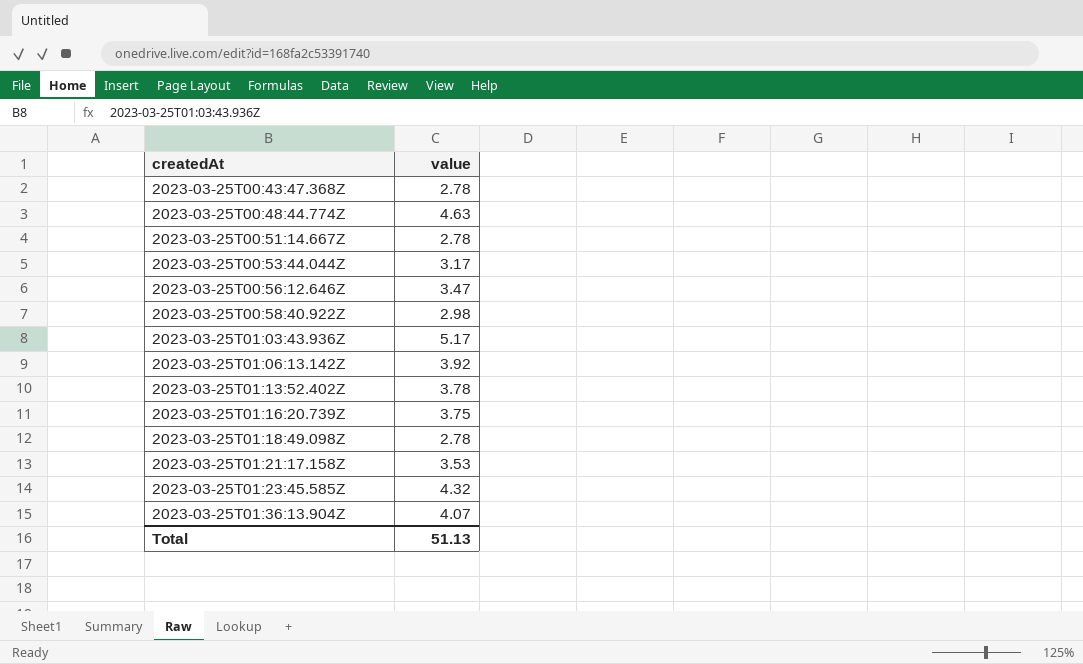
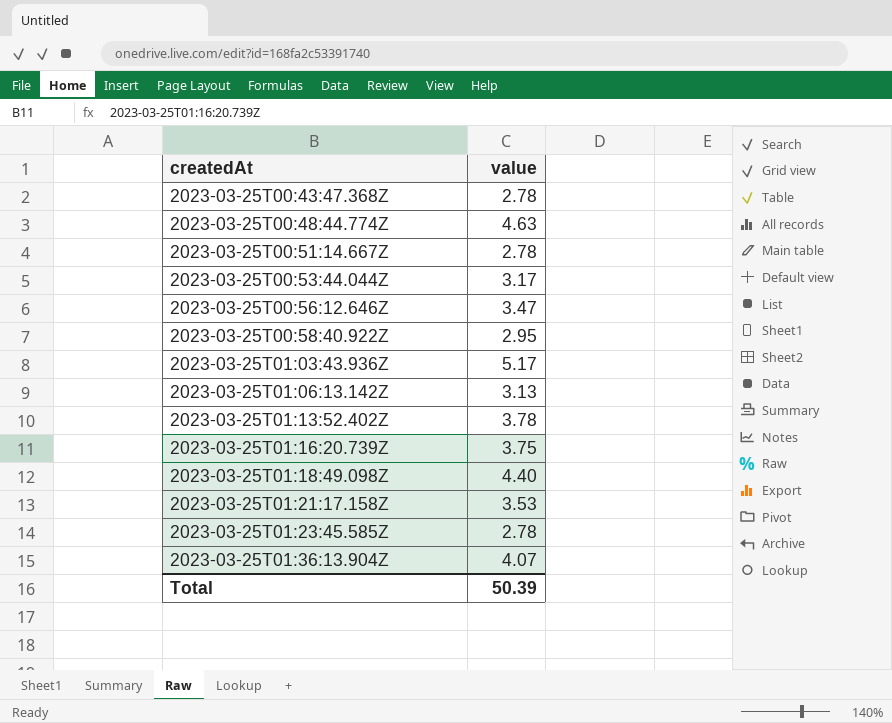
2023-03-25T00:58:40.922Z | value: 2.98 -> 2.95
2023-03-25T01:06:13.142Z | value: 3.92 -> 3.13
2023-03-25T01:18:49.098Z | value: 2.78 -> 4.40
2023-03-25T01:23:45.585Z | value: 4.32 -> 2.78
Total | value: 51.13 -> 50.39

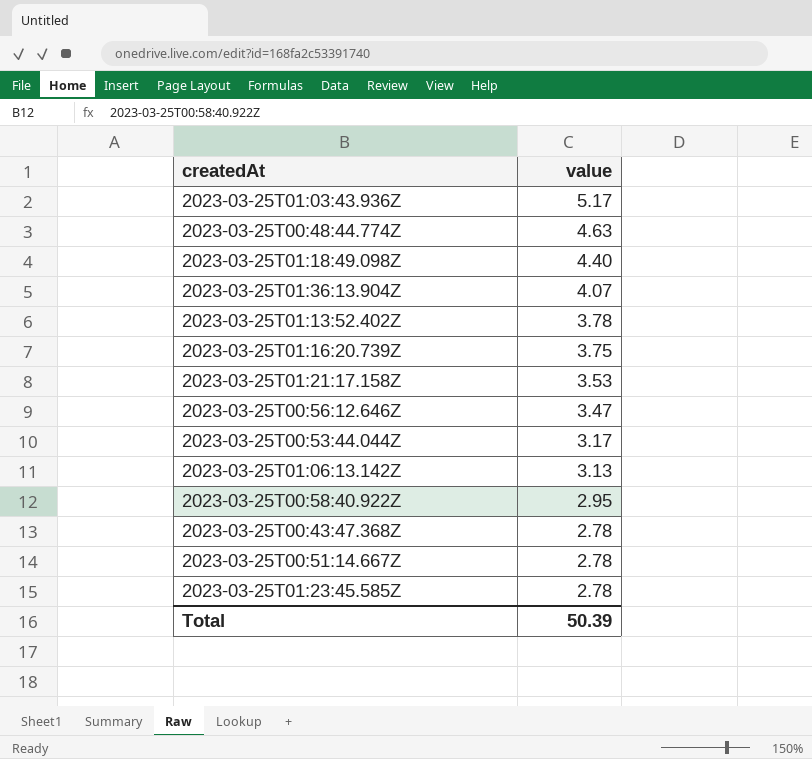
row order: createdAt ascending -> value descending

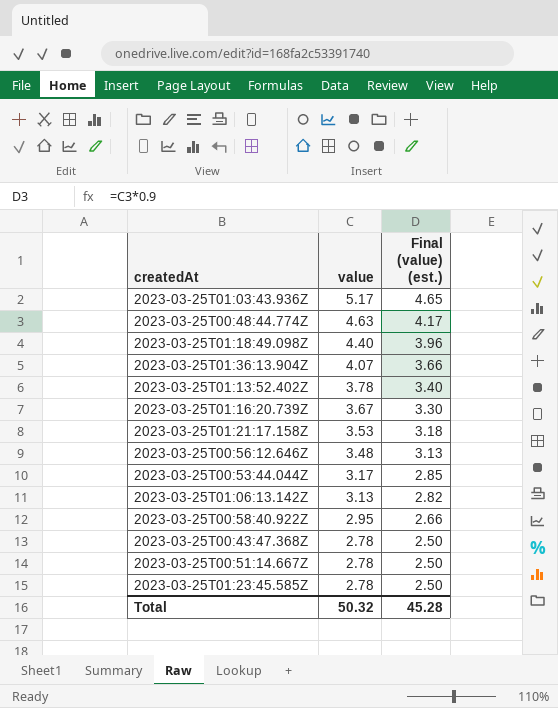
column Final (value) (est.) | formula: none -> [value] * 0.9
2023-03-25T01:16:20.739Z | value: 3.75 -> 3.67
2023-03-25T00:56:12.646Z | value: 3.47 -> 3.48
Total | value: 50.39 -> 50.32

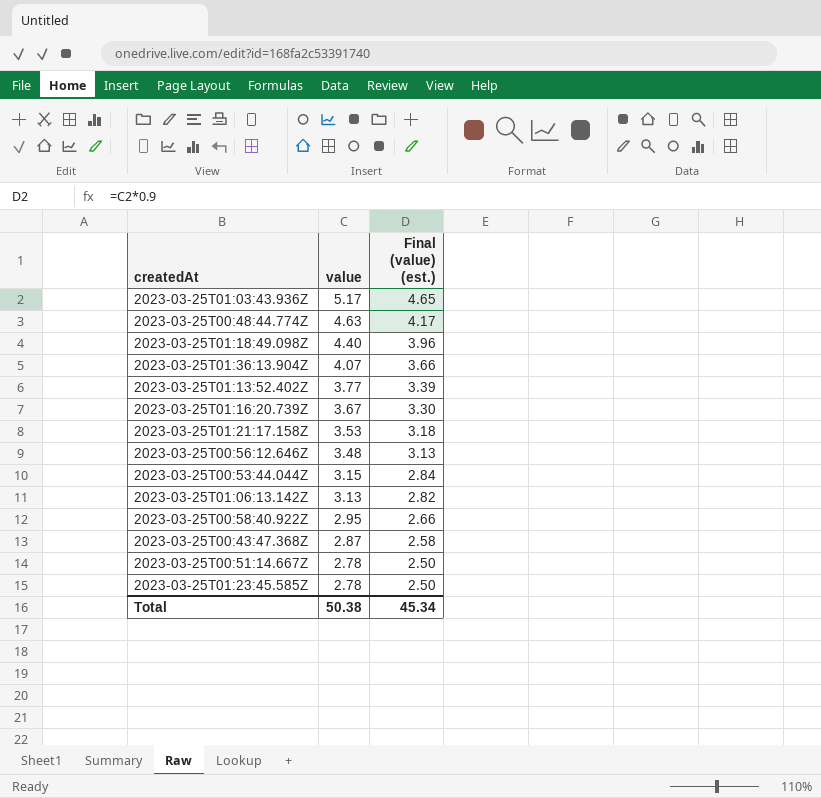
2023-03-25T01:13:52.402Z | value: 3.78 -> 3.77
2023-03-25T01:13:52.402Z | Final (value) (est.): 3.40 -> 3.39
2023-03-25T00:53:44.044Z | value: 3.17 -> 3.15
2023-03-25T00:53:44.044Z | Final (value) (est.): 2.85 -> 2.84
2023-03-25T00:43:47.368Z | value: 2.78 -> 2.87
2023-03-25T00:43:47.368Z | Final (value) (est.): 2.50 -> 2.58
Total | value: 50.32 -> 50.38
Total | Final (value) (est.): 45.28 -> 45.34

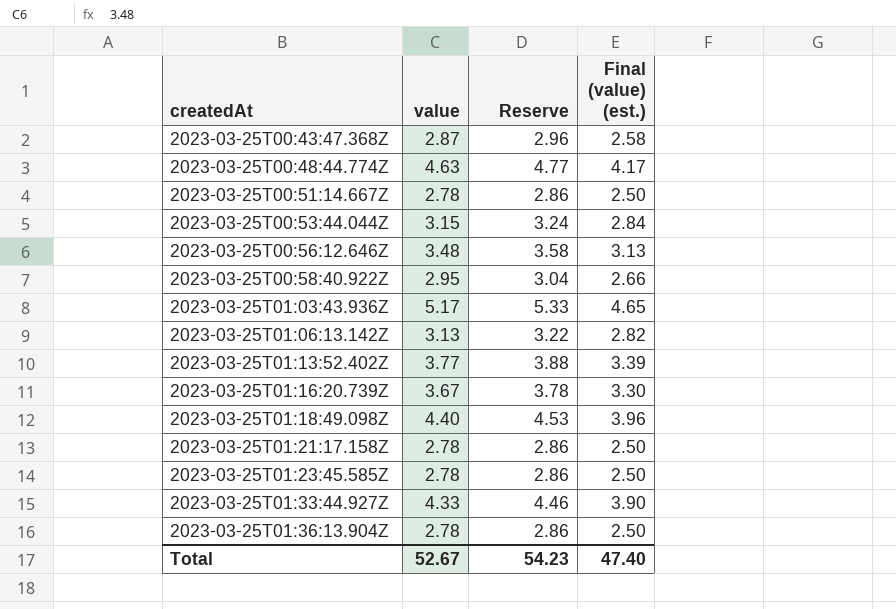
row order: value descending -> createdAt ascending
column Reserve | formula: none -> [value] * 1.03
2023-03-25T01:21:17.158Z | value: 3.53 -> 2.78
2023-03-25T01:21:17.158Z | Final (value) (est.): 3.18 -> 2.50
row 2023-03-25T01:33:44.927Z: none -> 4.33 | 4.46 | 3.90
2023-03-25T01:36:13.904Z | value: 4.07 -> 2.78
2023-03-25T01:36:13.904Z | Final (value) (est.): 3.66 -> 2.50
Total | value: 50.38 -> 52.67
Total | Final (value) (est.): 45.34 -> 47.40

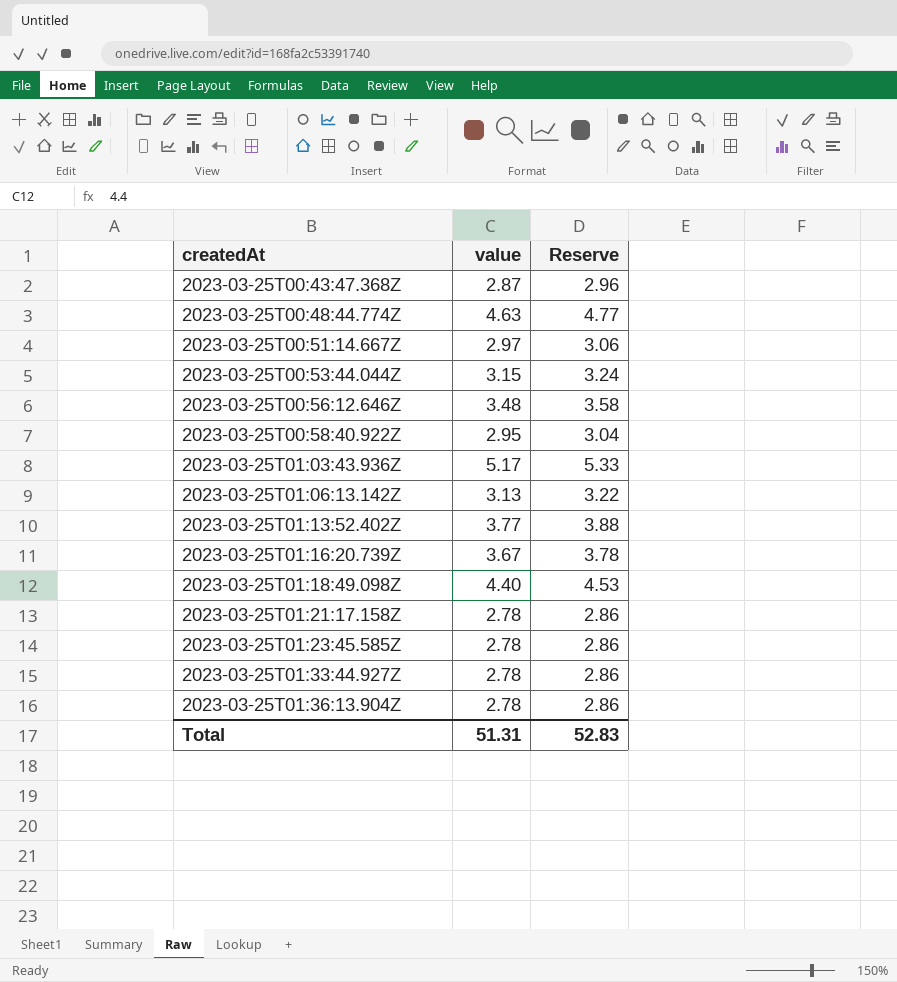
column Final (value) (est.) | formula: [value] * 0.9 -> none
2023-03-25T00:51:14.667Z | value: 2.78 -> 2.97
2023-03-25T00:51:14.667Z | Reserve: 2.86 -> 3.06
2023-03-25T01:33:44.927Z | value: 4.33 -> 2.78
2023-03-25T01:33:44.927Z | Reserve: 4.46 -> 2.86
Total | value: 52.67 -> 51.31
Total | Reserve: 54.23 -> 52.83

